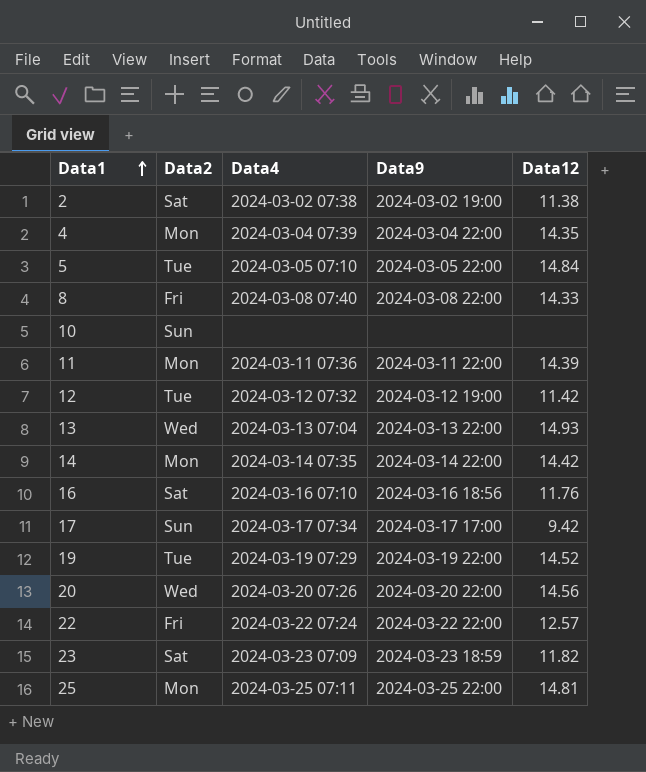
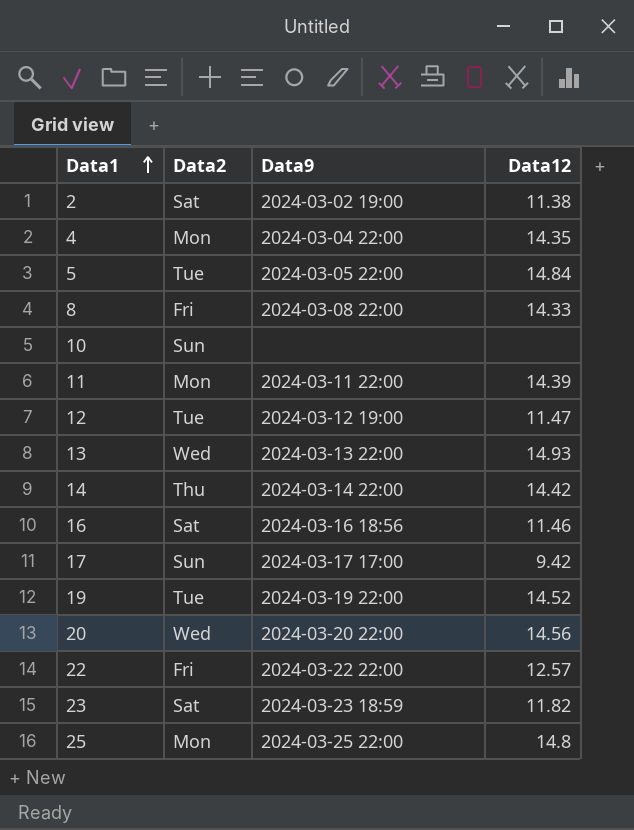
column Data4 | position: 3 -> none
12 | Data12: 11.42 -> 11.47
14 | Data2: Mon -> Thu
16 | Data12: 11.76 -> 11.46
25 | Data12: 14.81 -> 14.8

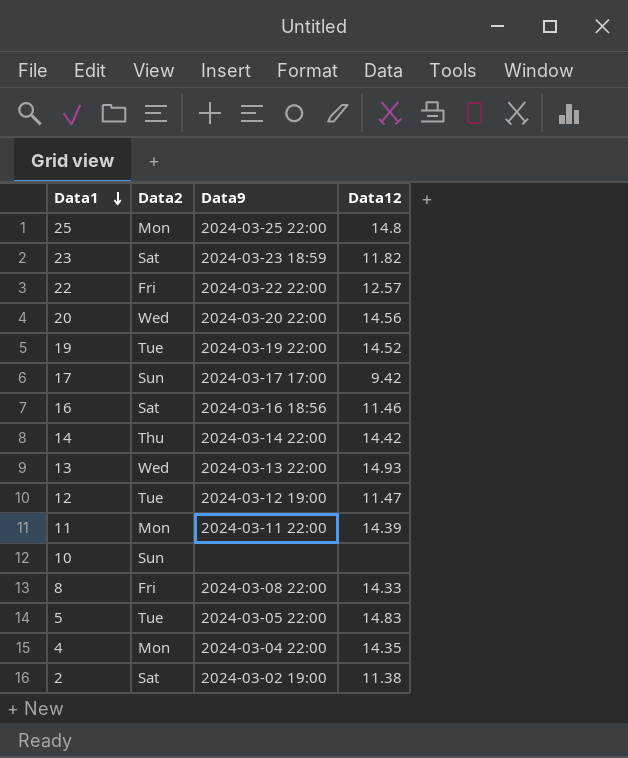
row order: Data1 ascending -> Data1 descending
5 | Data12: 14.84 -> 14.83

